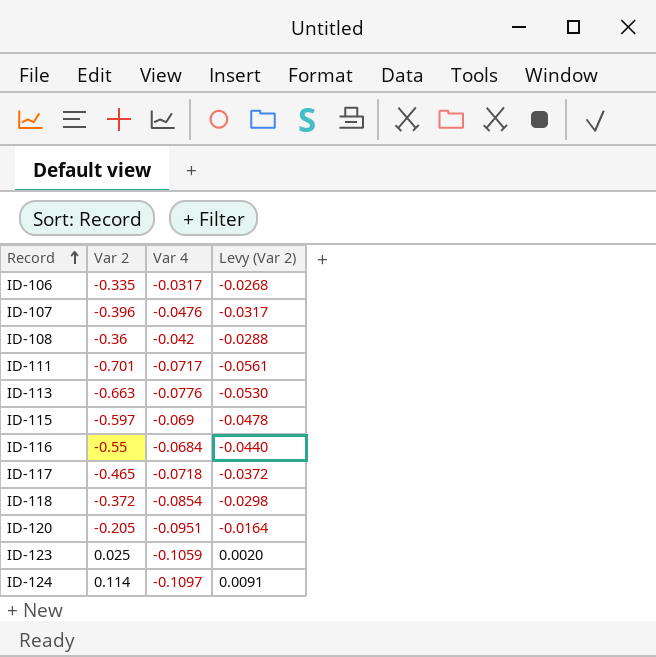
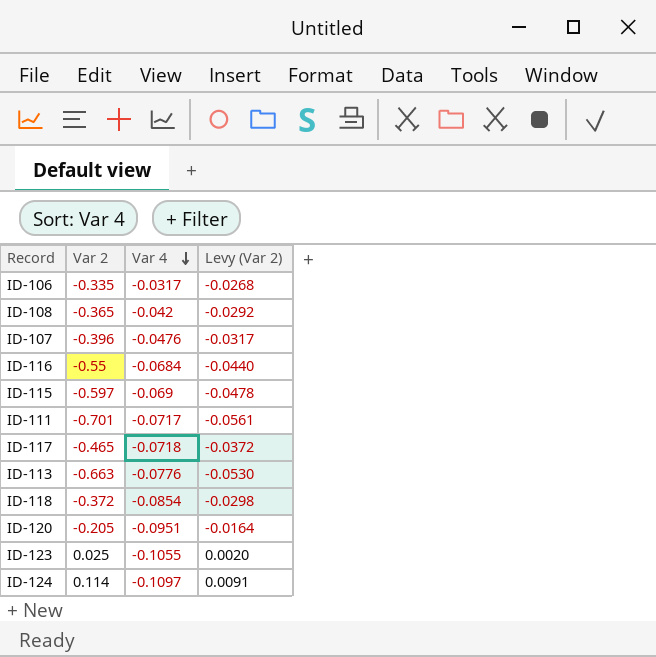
row order: Record ascending -> Var 4 descending
ID-108 | Var 2: -0.36 -> -0.365
ID-108 | Levy (Var 2): -0.0288 -> -0.0292
ID-123 | Var 4: -0.1059 -> -0.1055

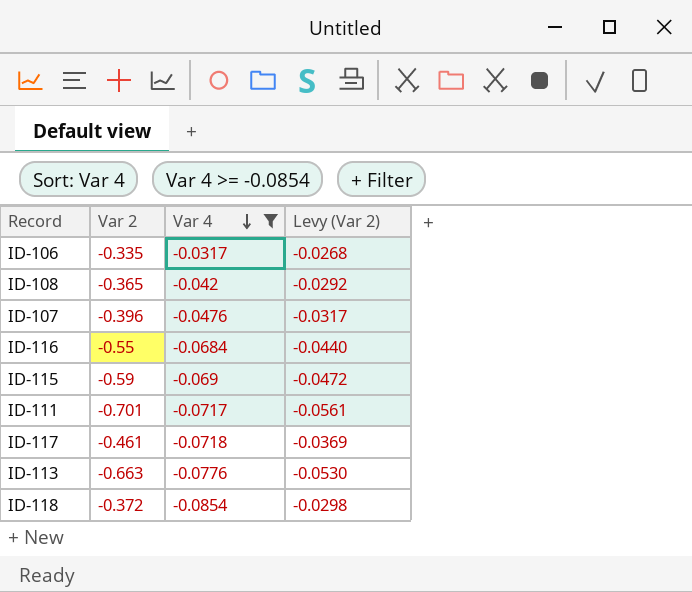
filter: none -> Var 4 >= -0.0854
ID-115 | Var 2: -0.597 -> -0.59
ID-115 | Levy (Var 2): -0.0478 -> -0.0472
ID-117 | Var 2: -0.465 -> -0.461
ID-117 | Levy (Var 2): -0.0372 -> -0.0369

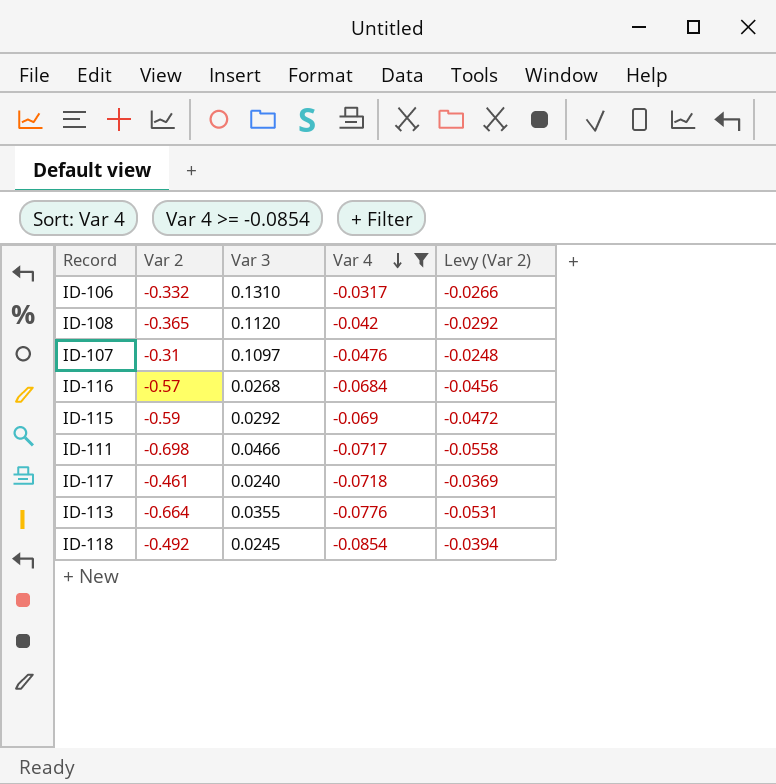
column Var 3 | position: none -> 3
ID-106 | Var 2: -0.335 -> -0.332
ID-106 | Levy (Var 2): -0.0268 -> -0.0266
ID-107 | Var 2: -0.396 -> -0.31
ID-107 | Levy (Var 2): -0.0317 -> -0.0248
ID-116 | Var 2: -0.55 -> -0.57
ID-116 | Levy (Var 2): -0.0440 -> -0.0456
ID-111 | Var 2: -0.701 -> -0.698
ID-111 | Levy (Var 2): -0.0561 -> -0.0558
ID-113 | Var 2: -0.663 -> -0.664
ID-113 | Levy (Var 2): -0.0530 -> -0.0531
ID-118 | Var 2: -0.372 -> -0.492
ID-118 | Levy (Var 2): -0.0298 -> -0.0394

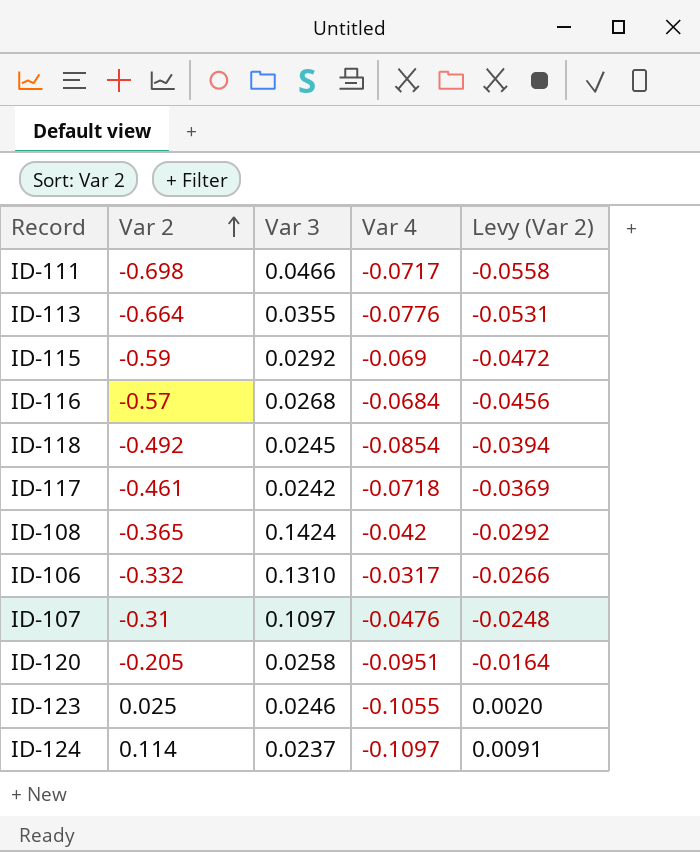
filter: Var 4 >= -0.0854 -> none
row order: Var 4 descending -> Var 2 ascending
ID-117 | Var 3: 0.0240 -> 0.0242
ID-108 | Var 3: 0.1120 -> 0.1424

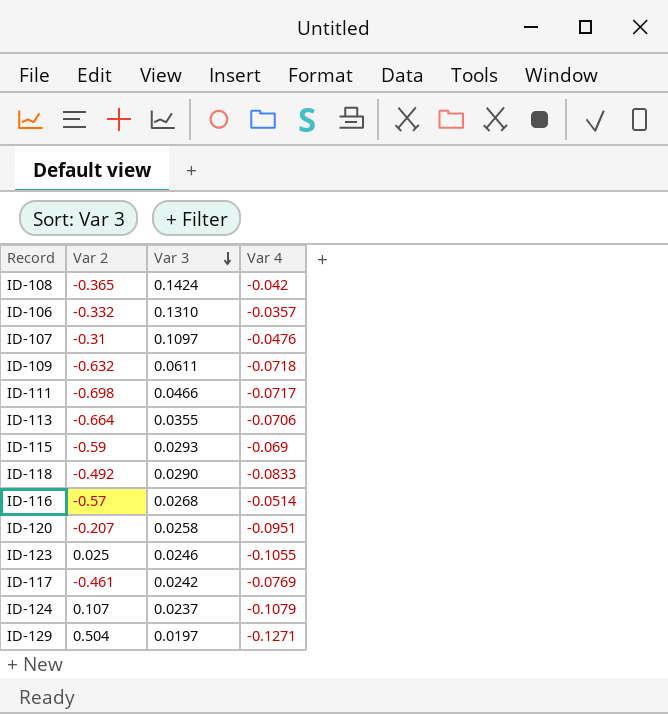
row order: Var 2 ascending -> Var 3 descending
column Levy (Var 2) | formula: [Var 2] * 0.08 -> none
ID-106 | Var 4: -0.0317 -> -0.0357
row ID-109: none -> -0.632 | 0.0611 | -0.0718
ID-113 | Var 4: -0.0776 -> -0.0706
ID-115 | Var 3: 0.0292 -> 0.0293
ID-118 | Var 3: 0.0245 -> 0.0290
ID-118 | Var 4: -0.0854 -> -0.0833
ID-116 | Var 4: -0.0684 -> -0.0514
ID-120 | Var 2: -0.205 -> -0.207
ID-117 | Var 4: -0.0718 -> -0.0769
ID-124 | Var 2: 0.114 -> 0.107
ID-124 | Var 4: -0.1097 -> -0.1079
row ID-129: none -> 0.504 | 0.0197 | -0.1271

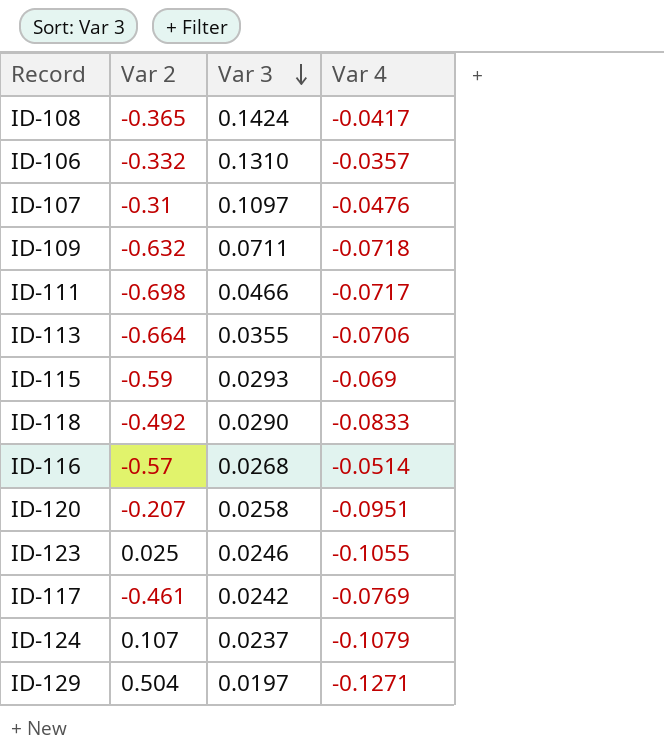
ID-108 | Var 4: -0.042 -> -0.0417
ID-109 | Var 3: 0.0611 -> 0.0711

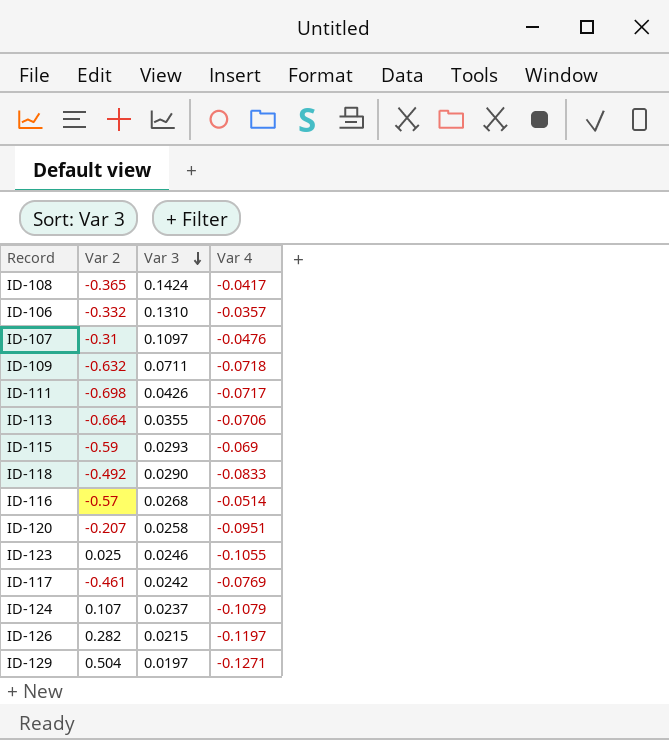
ID-111 | Var 3: 0.0466 -> 0.0426
row ID-126: none -> 0.282 | 0.0215 | -0.1197

